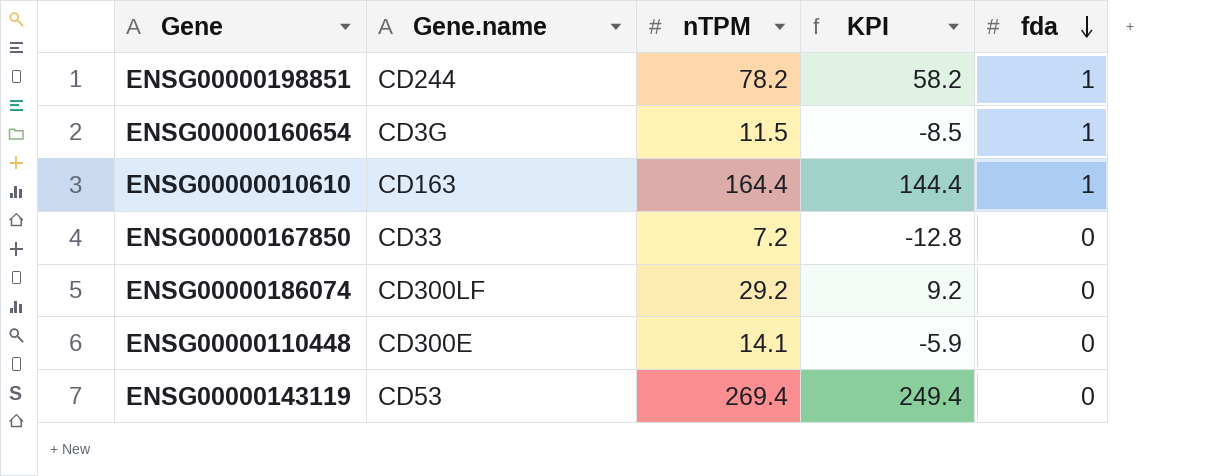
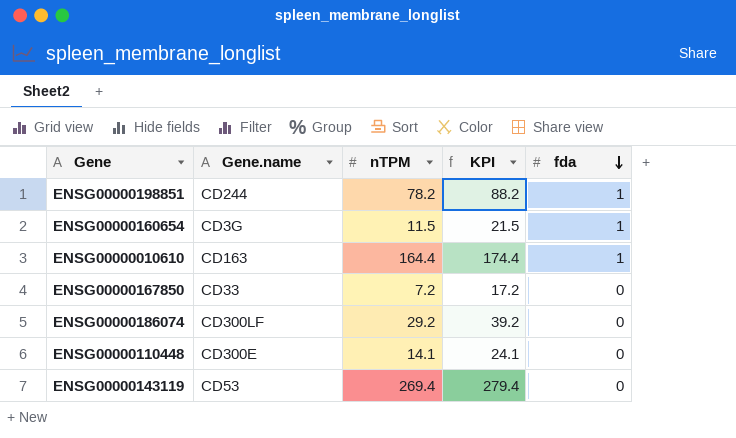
column KPI | formula: [nTPM] - 20 -> [nTPM] + 10

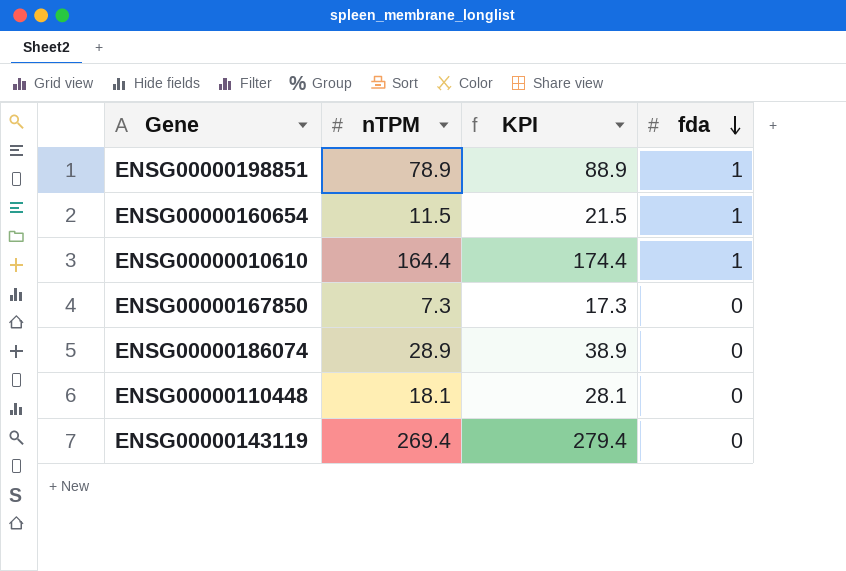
column Gene.name | position: 2 -> none
ENSG00000198851 | nTPM: 78.2 -> 78.9
ENSG00000198851 | KPI: 88.2 -> 88.9
ENSG00000167850 | nTPM: 7.2 -> 7.3
ENSG00000167850 | KPI: 17.2 -> 17.3
ENSG00000186074 | nTPM: 29.2 -> 28.9
ENSG00000186074 | KPI: 39.2 -> 38.9
ENSG00000110448 | nTPM: 14.1 -> 18.1
ENSG00000110448 | KPI: 24.1 -> 28.1

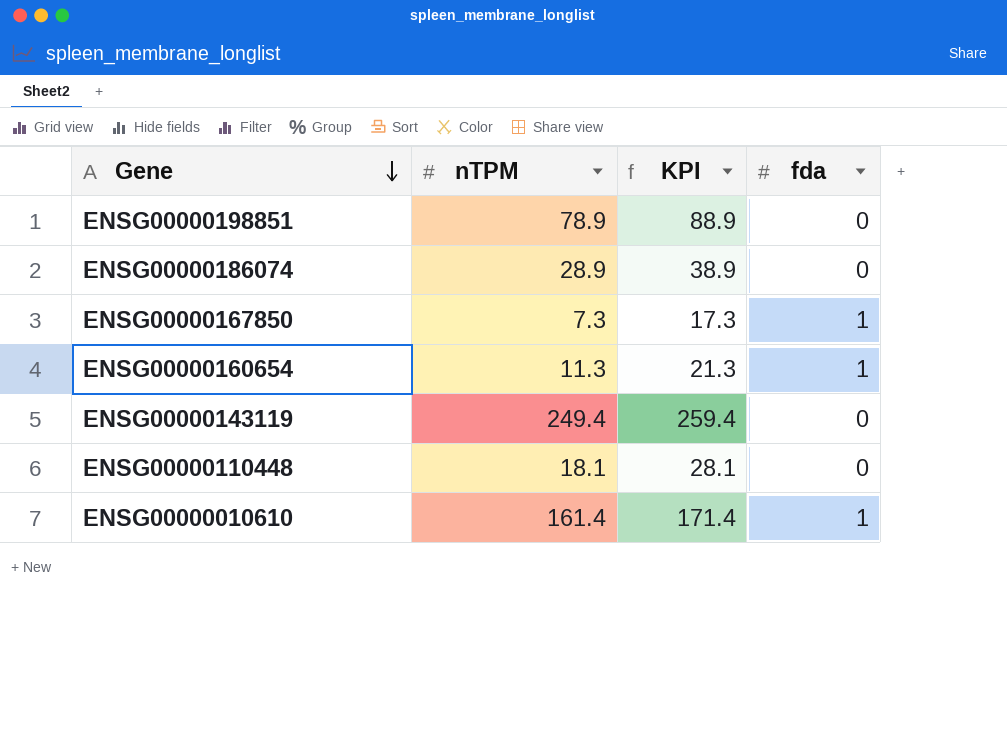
row order: fda descending -> Gene descending
ENSG00000198851 | fda: 1 -> 0
ENSG00000167850 | fda: 0 -> 1
ENSG00000160654 | nTPM: 11.5 -> 11.3
ENSG00000160654 | KPI: 21.5 -> 21.3
ENSG00000143119 | nTPM: 269.4 -> 249.4
ENSG00000143119 | KPI: 279.4 -> 259.4
ENSG00000010610 | nTPM: 164.4 -> 161.4
ENSG00000010610 | KPI: 174.4 -> 171.4

